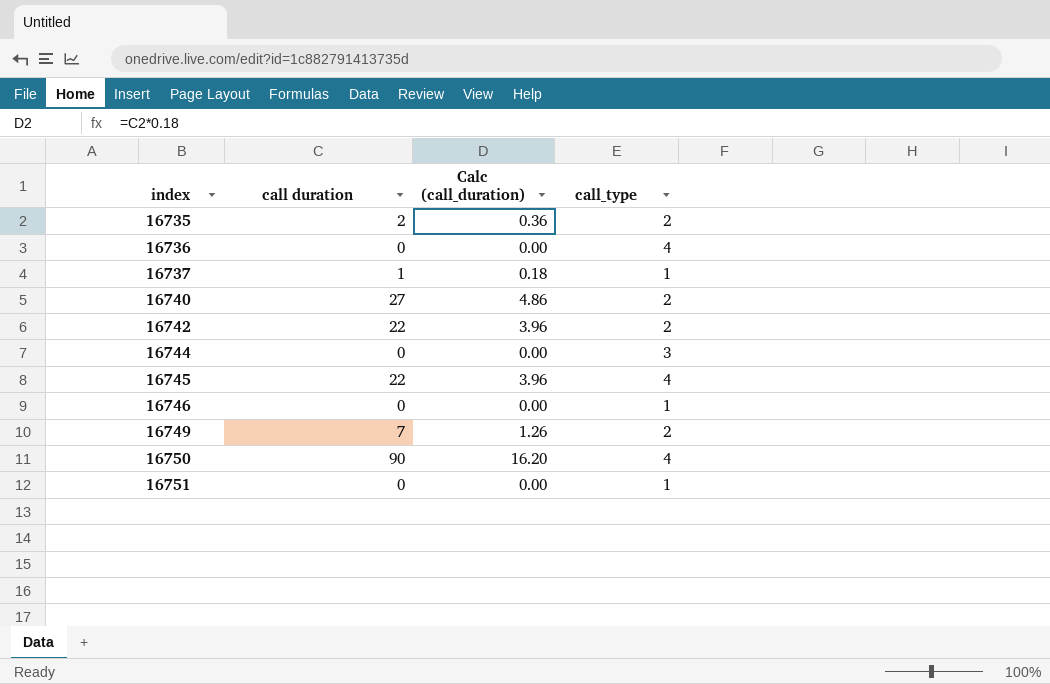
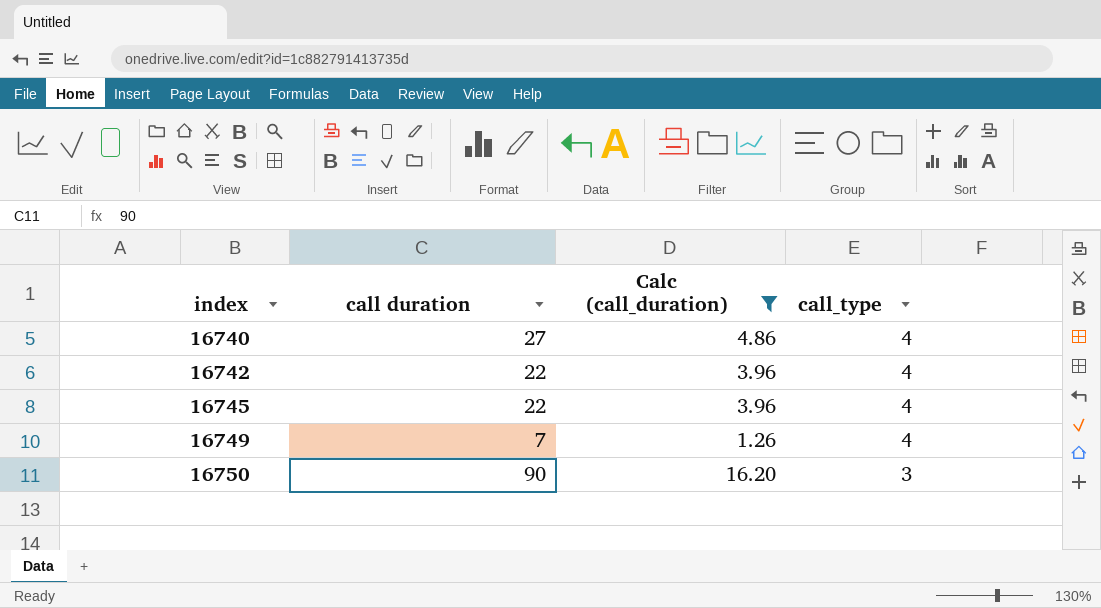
filter: none -> Calc (call_duration) >= 1.26
16740 | call_type: 2 -> 4
16742 | call_type: 2 -> 4
16749 | call_type: 2 -> 4
16750 | call_type: 4 -> 3

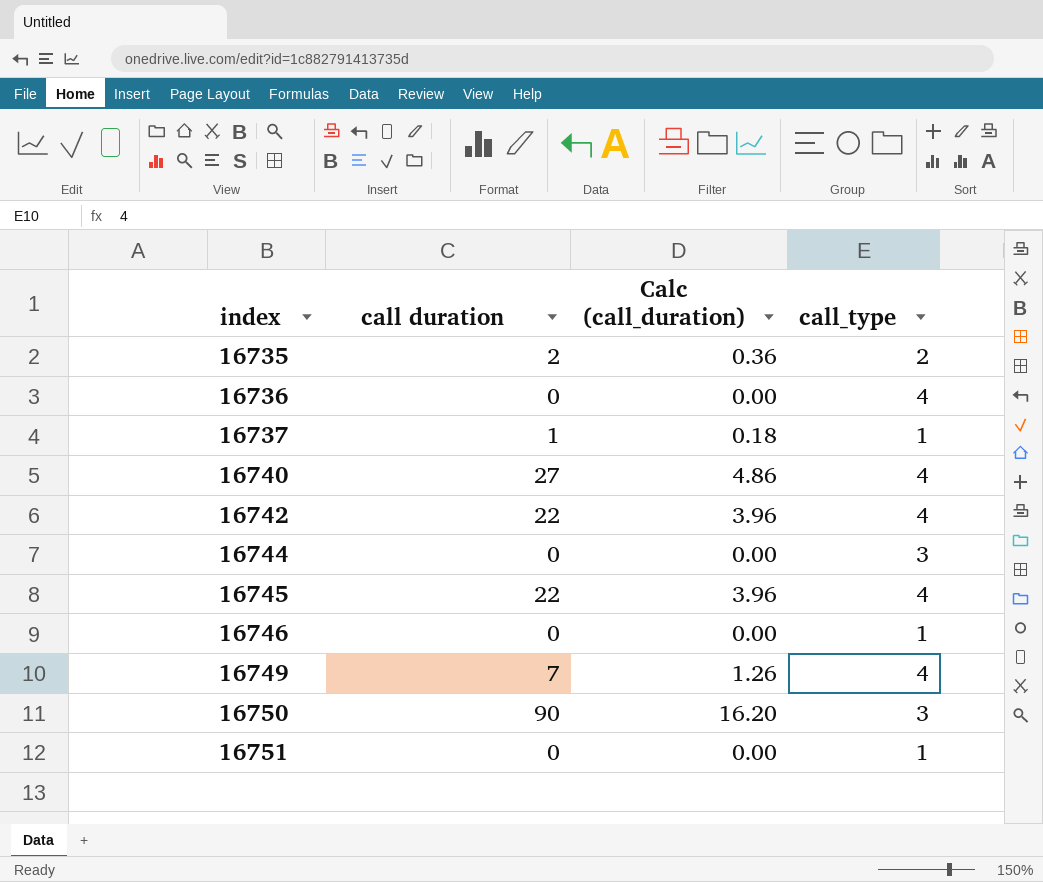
filter: Calc (call_duration) >= 1.26 -> none

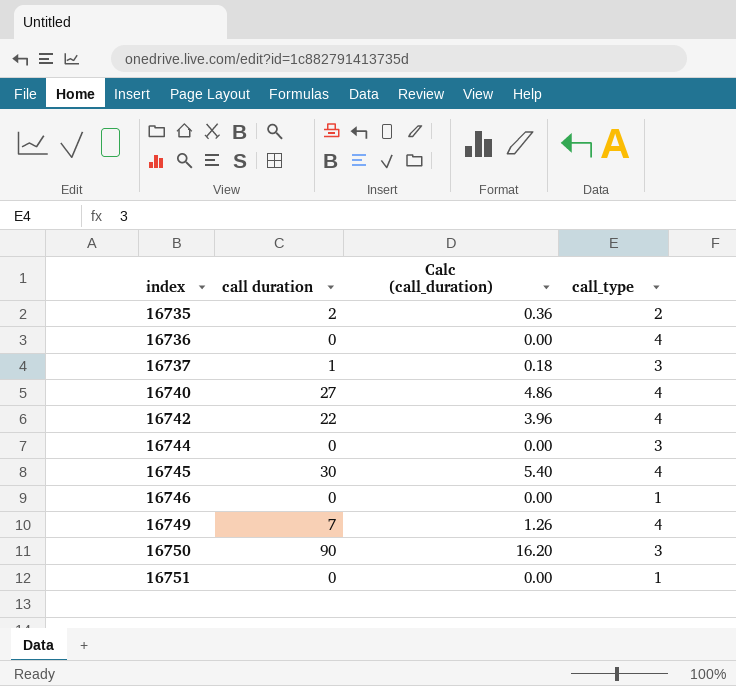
16737 | call_type: 1 -> 3
16745 | call duration: 22 -> 30
16745 | Calc (call_duration): 3.96 -> 5.40

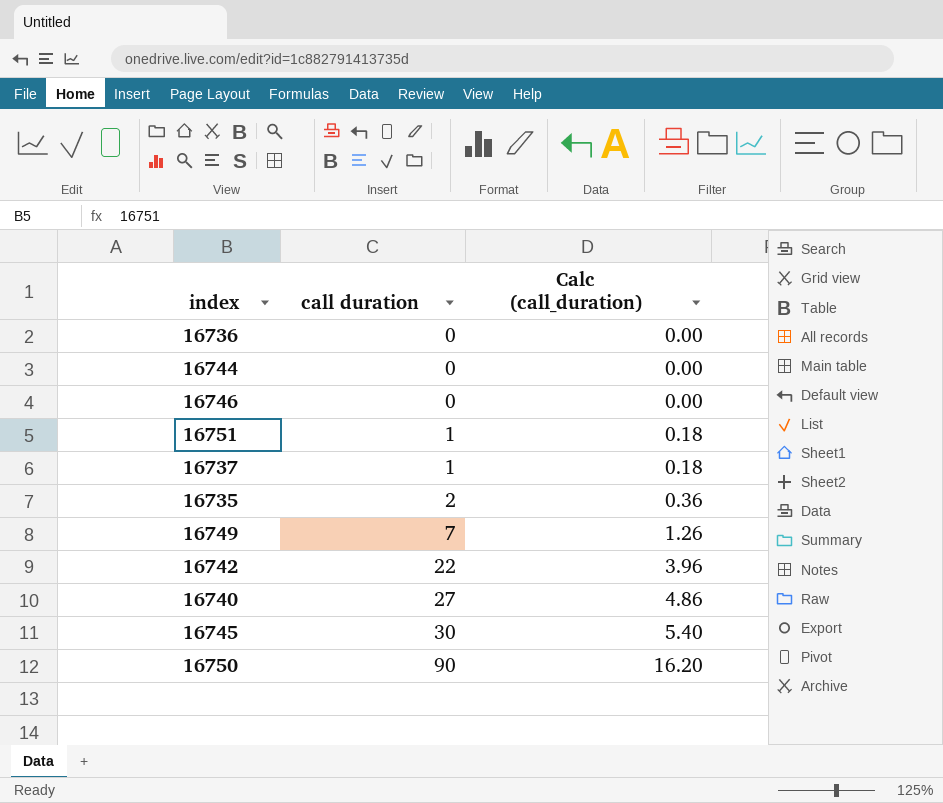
row order: index ascending -> call duration ascending
column call_type | position: 4 -> none
16751 | call duration: 0 -> 1
16751 | Calc (call_duration): 0.00 -> 0.18

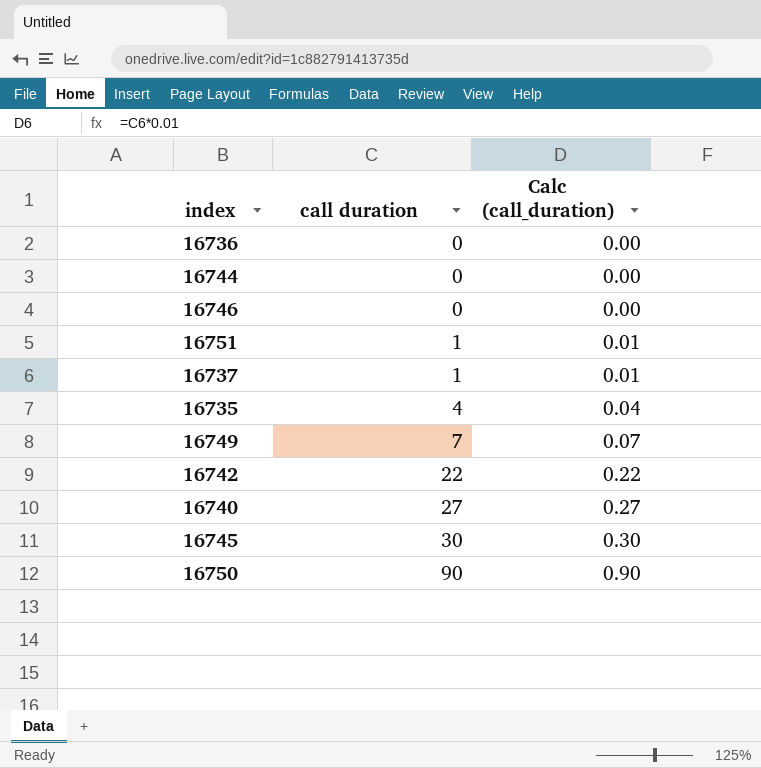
column Calc (call_duration) | formula: [call duration] * 0.18 -> [call duration] * 0.01
16735 | call duration: 2 -> 4

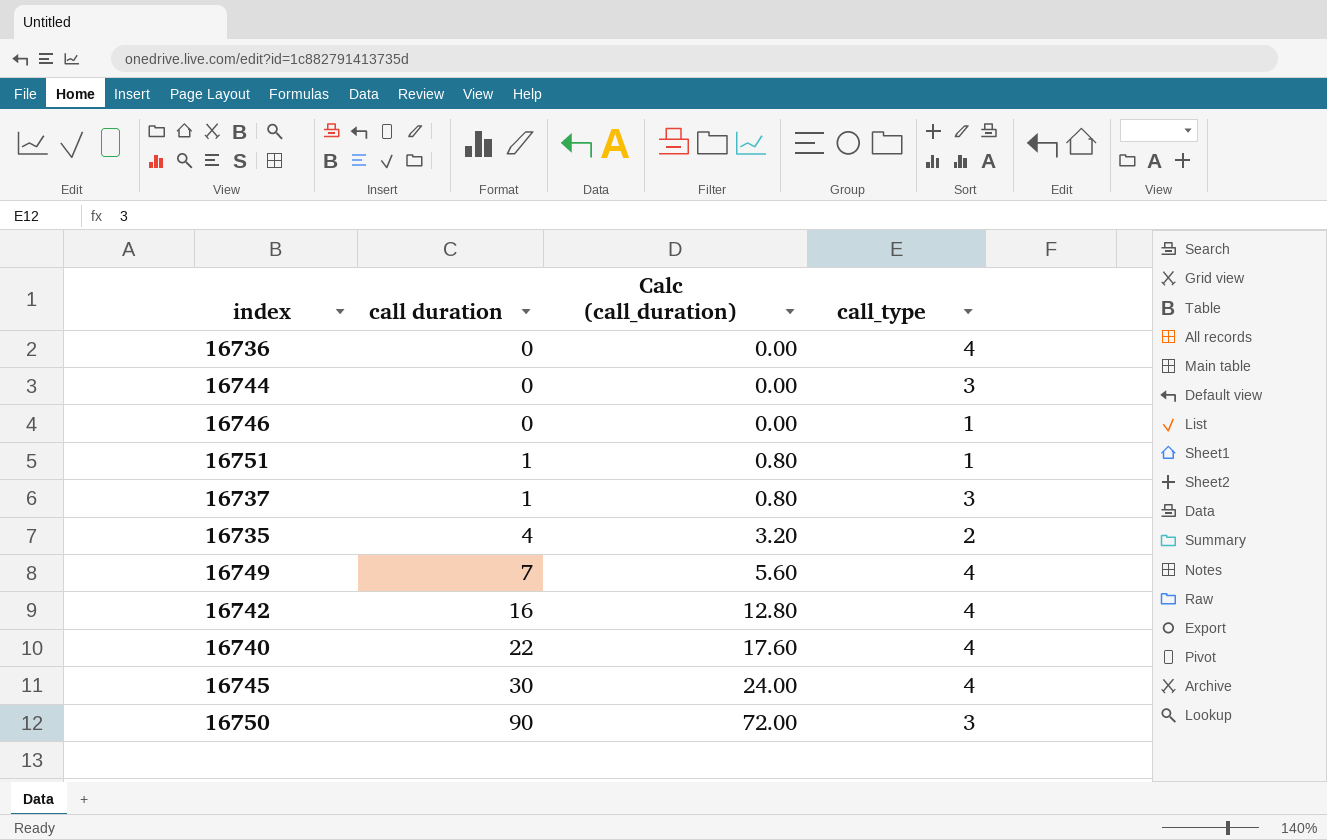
column Calc (call_duration) | formula: [call duration] * 0.01 -> [call duration] * 0.8
column call_type | position: none -> 4
16742 | call duration: 22 -> 16
16740 | call duration: 27 -> 22

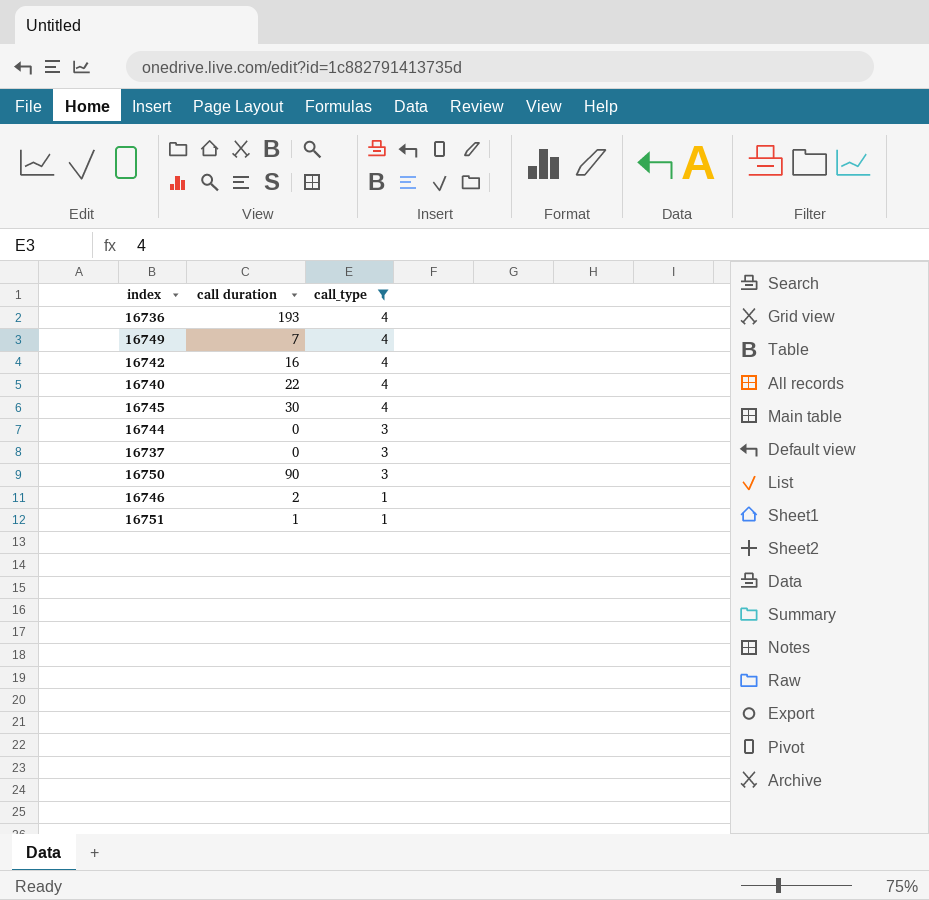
filter: none -> call_type != 2
row order: call duration ascending -> call_type descending
column Calc (call_duration) | formula: [call duration] * 0.8 -> none
16736 | call duration: 0 -> 193
16737 | call duration: 1 -> 0
16746 | call duration: 0 -> 2

